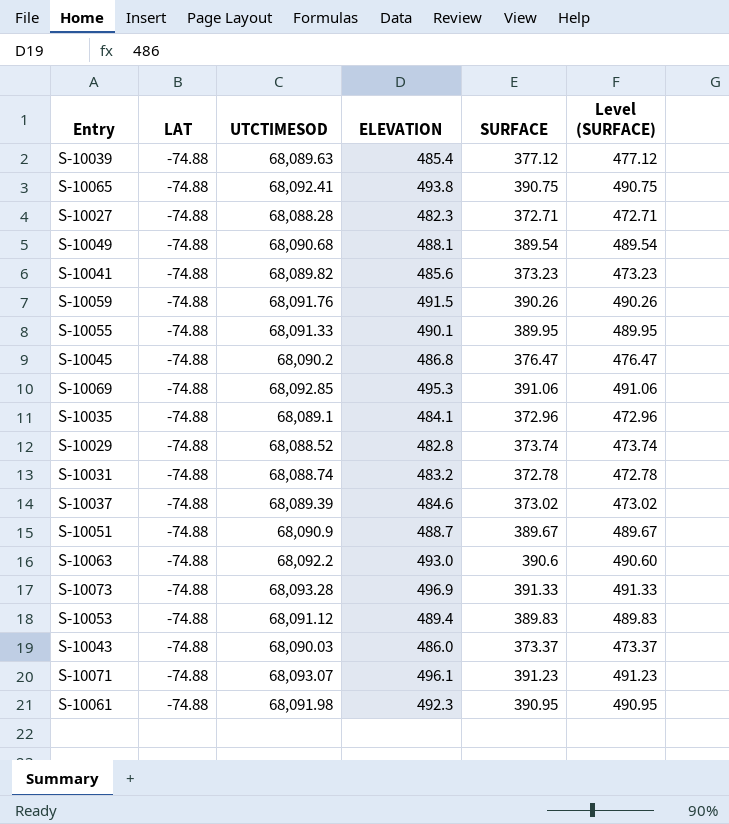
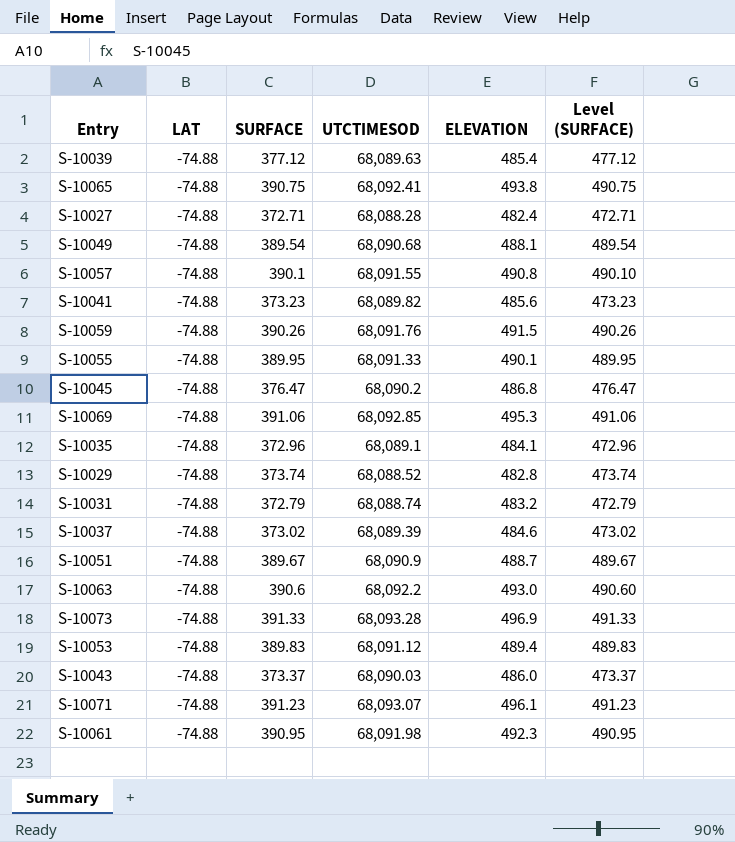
column SURFACE | position: 5 -> 3
S-10027 | ELEVATION: 482.3 -> 482.4
row S-10057: none -> -74.88 | 390.1 | 68,091.55 | 490.8 | 490.10
S-10031 | SURFACE: 372.78 -> 372.79
S-10031 | Level (SURFACE): 472.78 -> 472.79

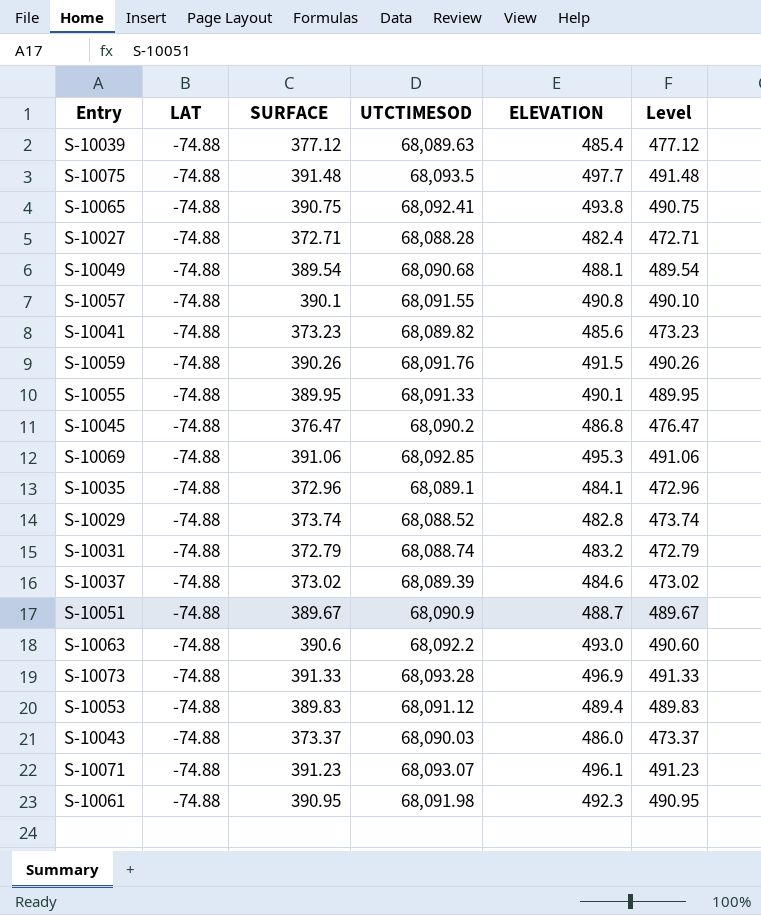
column name: Level (SURFACE) -> Level
row S-10075: none -> -74.88 | 391.48 | 68,093.5 | 497.7 | 491.48

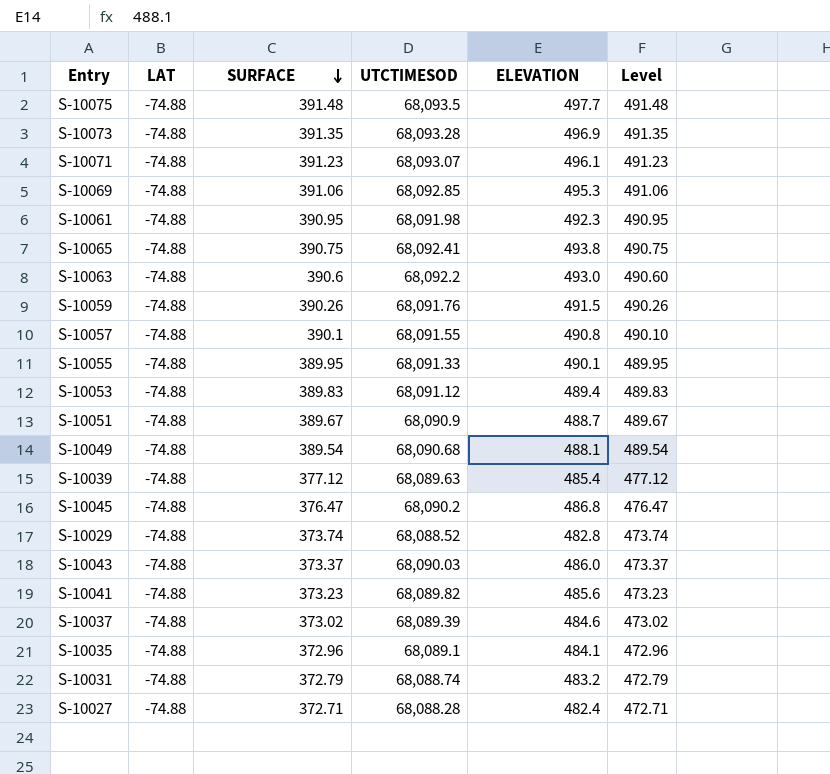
row order: none -> SURFACE descending
S-10073 | SURFACE: 391.33 -> 391.35
S-10073 | Level: 491.33 -> 491.35

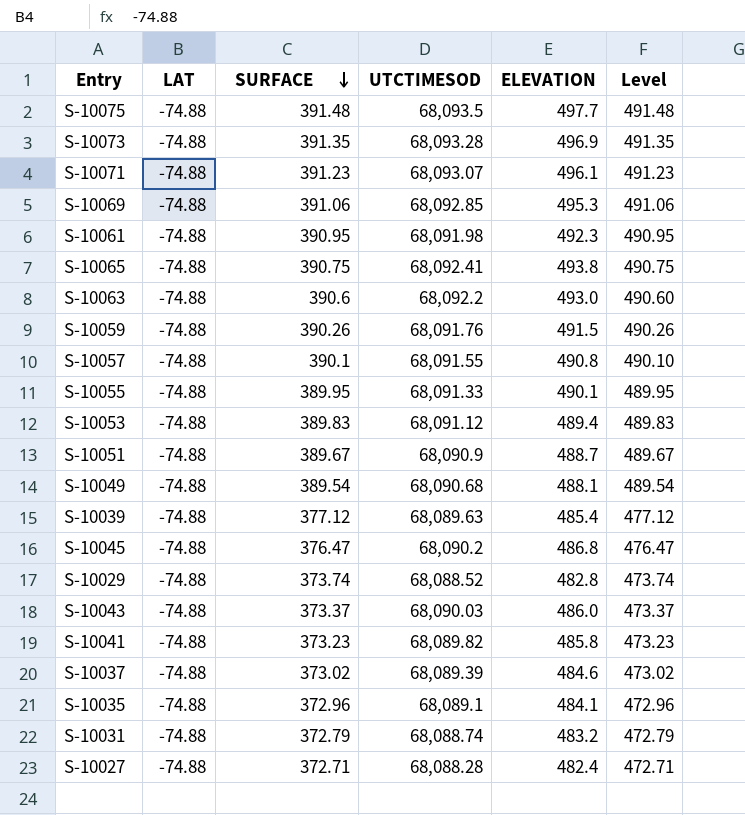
S-10041 | ELEVATION: 485.6 -> 485.8

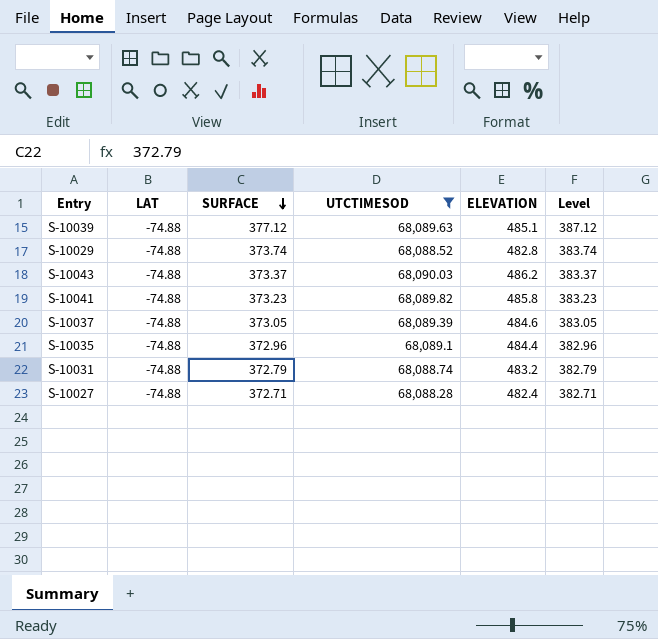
filter: none -> UTCTIMESOD <= 68,090.03
column Level | formula: [SURFACE] + 100 -> [SURFACE] + 10
S-10039 | ELEVATION: 485.4 -> 485.1
S-10043 | ELEVATION: 486.0 -> 486.2
S-10037 | SURFACE: 373.02 -> 373.05
S-10035 | ELEVATION: 484.1 -> 484.4

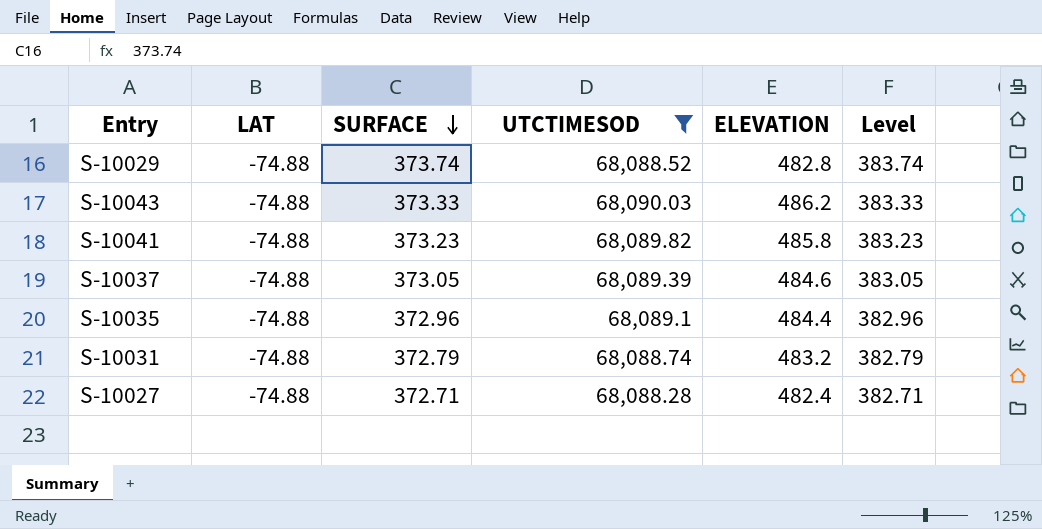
row S-10039: -74.88 | 377.12 | 68,089.63 | 485.1 | 387.12 -> none
S-10043 | SURFACE: 373.37 -> 373.33
S-10043 | Level: 383.37 -> 383.33

